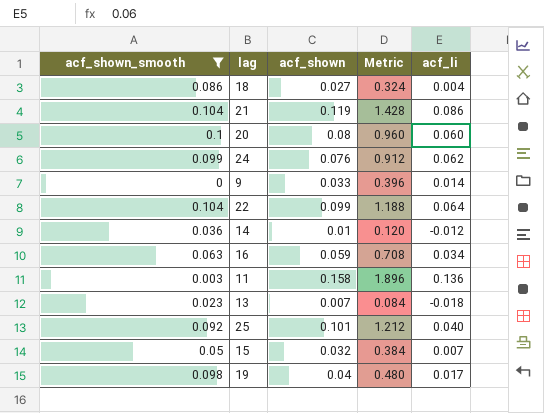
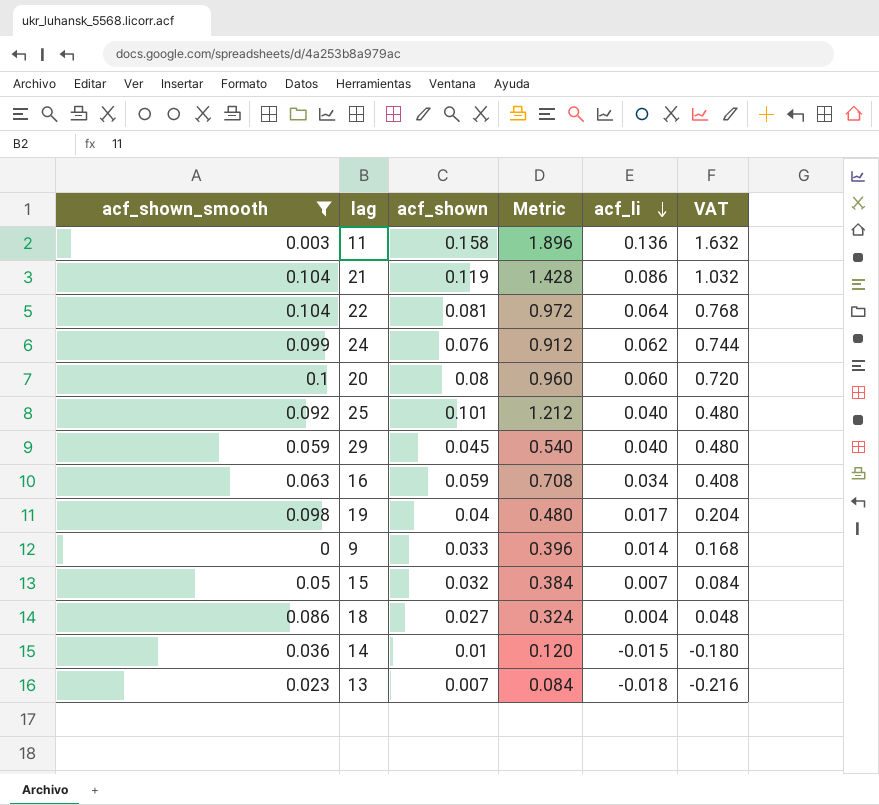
row order: none -> acf_li descending
column VAT | formula: none -> [acf_li] * 12
22 | acf_shown: 0.099 -> 0.081
22 | Metric: 1.188 -> 0.972
row 29: none -> 0.059 | 0.045 | 0.540 | 0.040 | 0.480
14 | acf_li: -0.012 -> -0.015

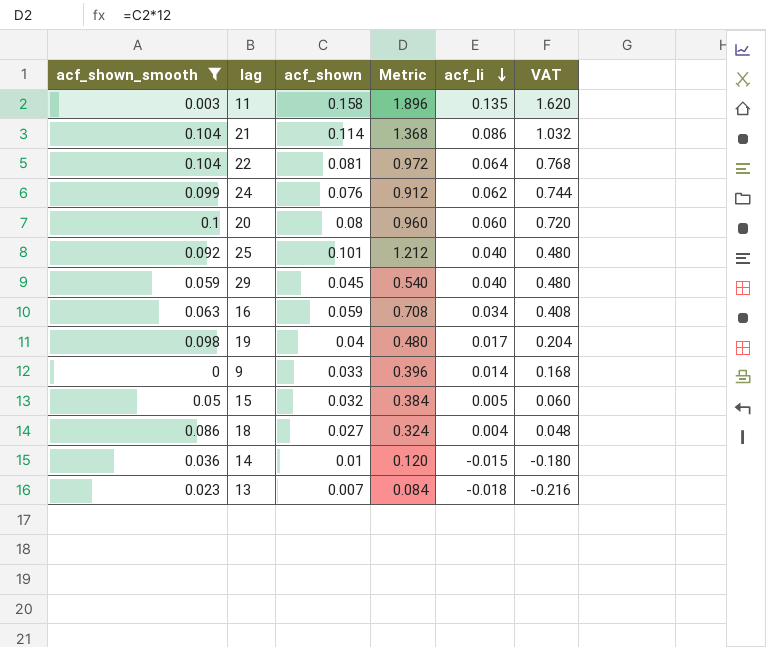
11 | acf_li: 0.136 -> 0.135
11 | VAT: 1.632 -> 1.620
21 | acf_shown: 0.119 -> 0.114
21 | Metric: 1.428 -> 1.368
15 | acf_li: 0.007 -> 0.005
15 | VAT: 0.084 -> 0.060

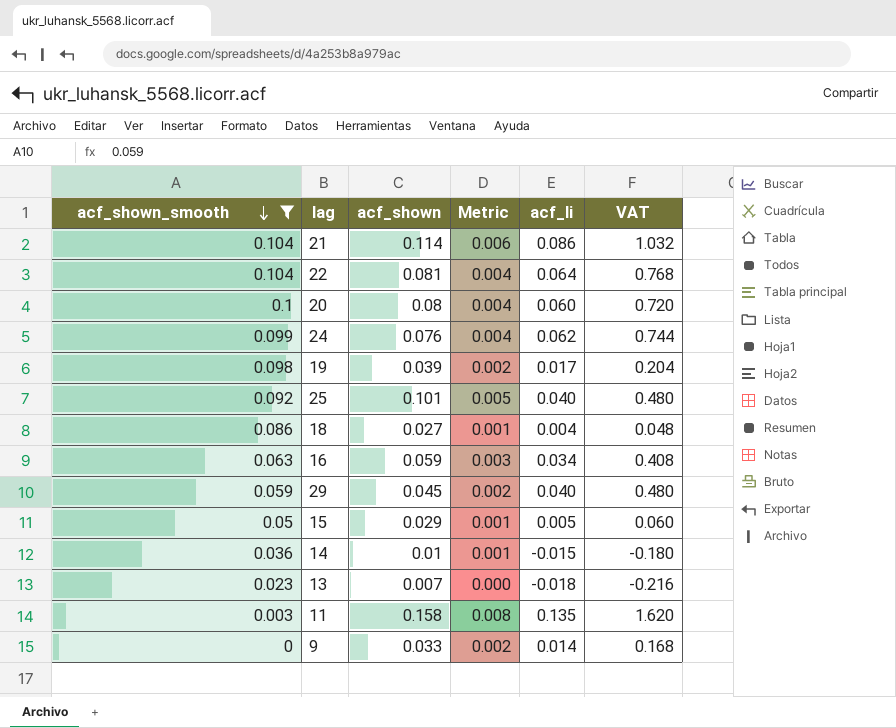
row order: acf_li descending -> acf_shown_smooth descending
column Metric | formula: [acf_shown] * 12 -> [acf_shown] * 0.05
19 | acf_shown: 0.04 -> 0.039
15 | acf_shown: 0.032 -> 0.029

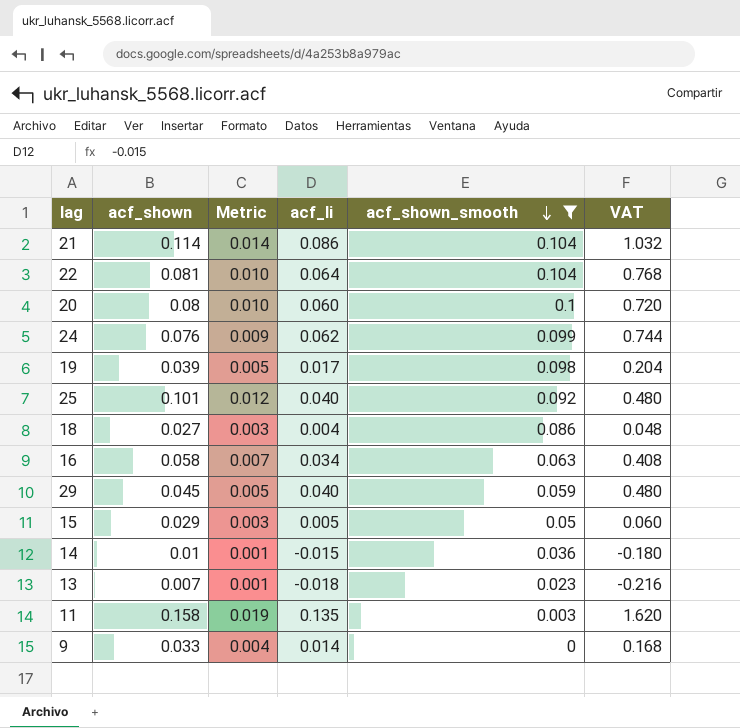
column Metric | formula: [acf_shown] * 0.05 -> [acf_shown] * 0.12
column acf_shown_smooth | position: 1 -> 5
16 | acf_shown: 0.059 -> 0.058

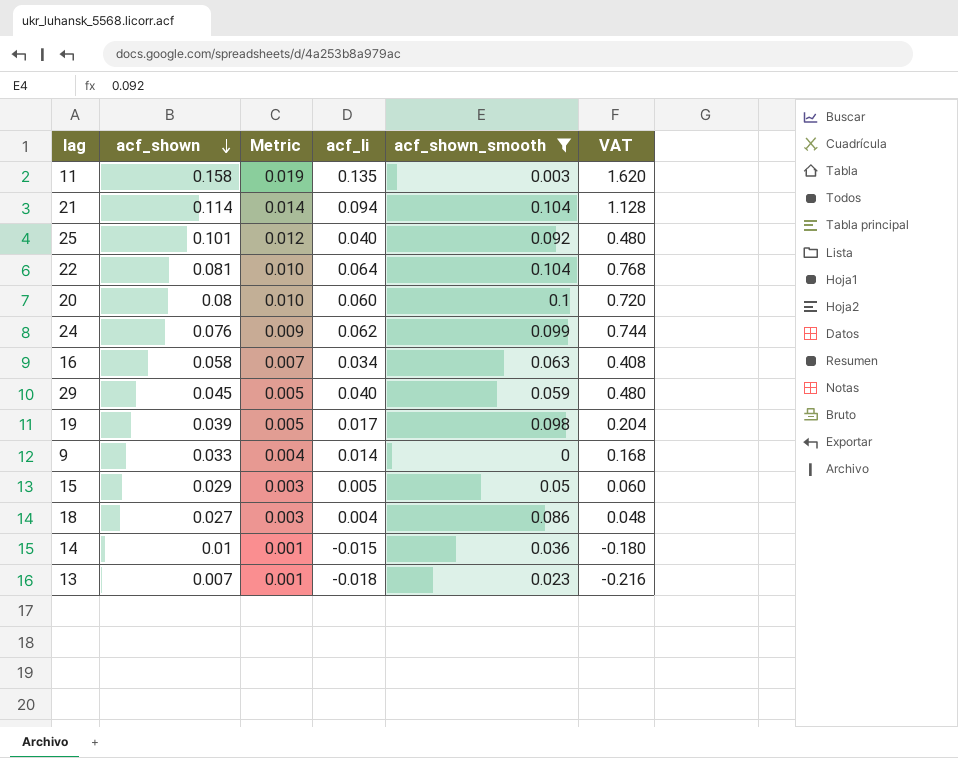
row order: acf_shown_smooth descending -> acf_shown descending
21 | acf_li: 0.086 -> 0.094
21 | VAT: 1.032 -> 1.128

